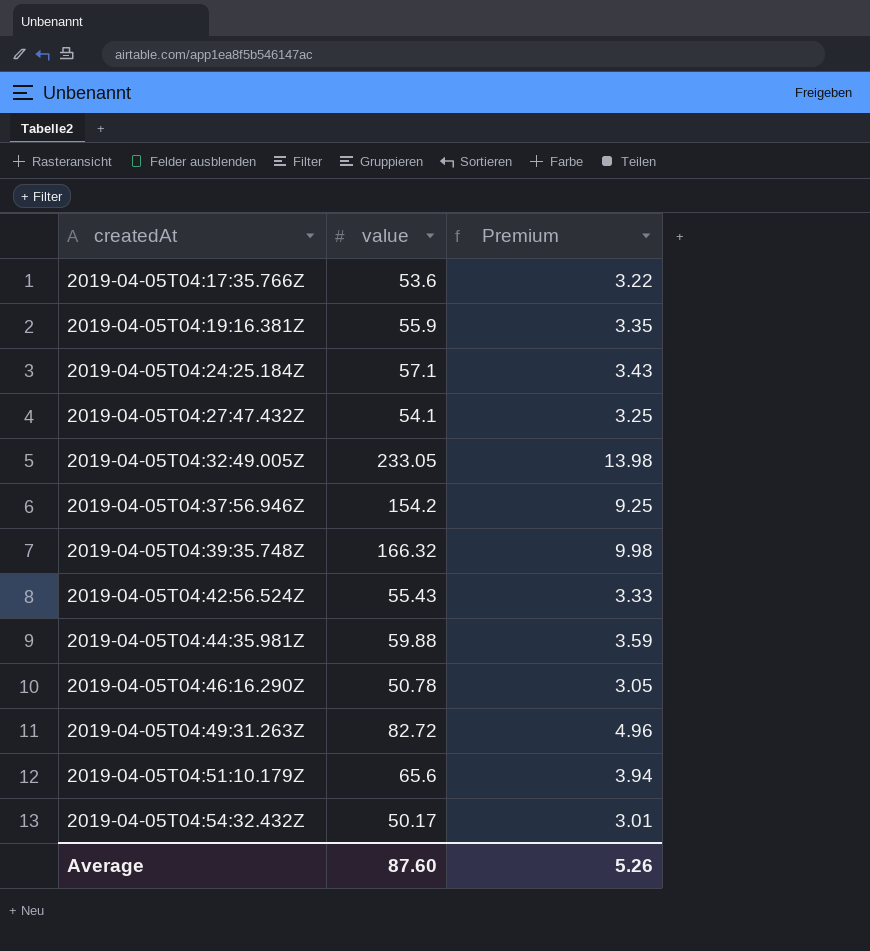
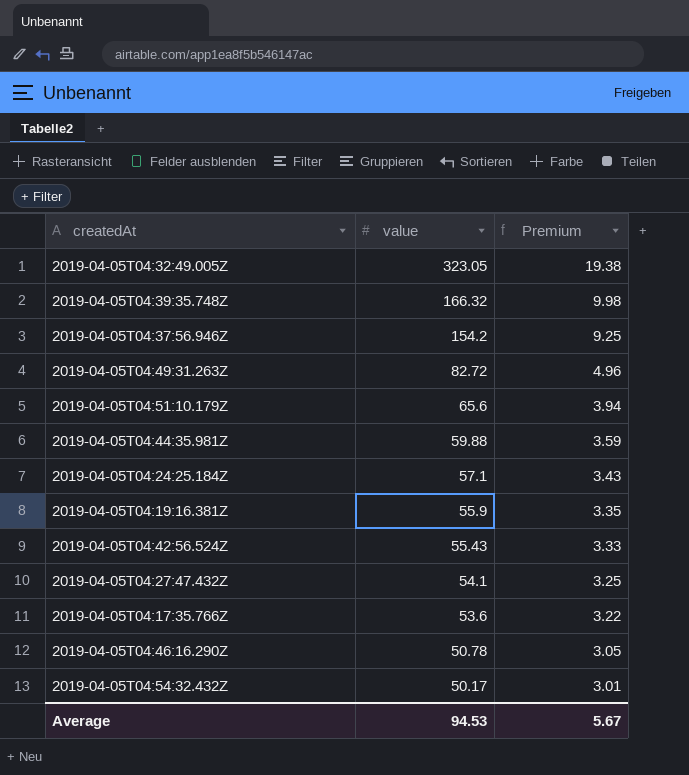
row order: createdAt ascending -> value descending
2019-04-05T04:32:49.005Z | value: 233.05 -> 323.05
2019-04-05T04:32:49.005Z | Premium: 13.98 -> 19.38
Average | value: 87.60 -> 94.53
Average | Premium: 5.26 -> 5.67

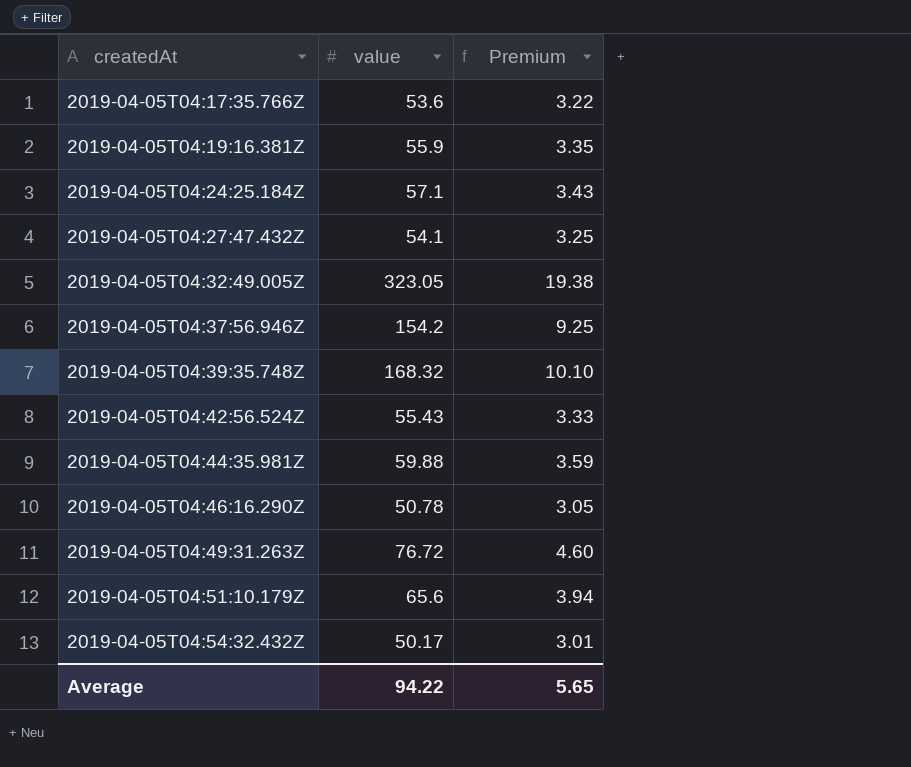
row order: value descending -> createdAt ascending
2019-04-05T04:39:35.748Z | value: 166.32 -> 168.32
2019-04-05T04:39:35.748Z | Premium: 9.98 -> 10.10
2019-04-05T04:49:31.263Z | value: 82.72 -> 76.72
2019-04-05T04:49:31.263Z | Premium: 4.96 -> 4.60
Average | value: 94.53 -> 94.22
Average | Premium: 5.67 -> 5.65

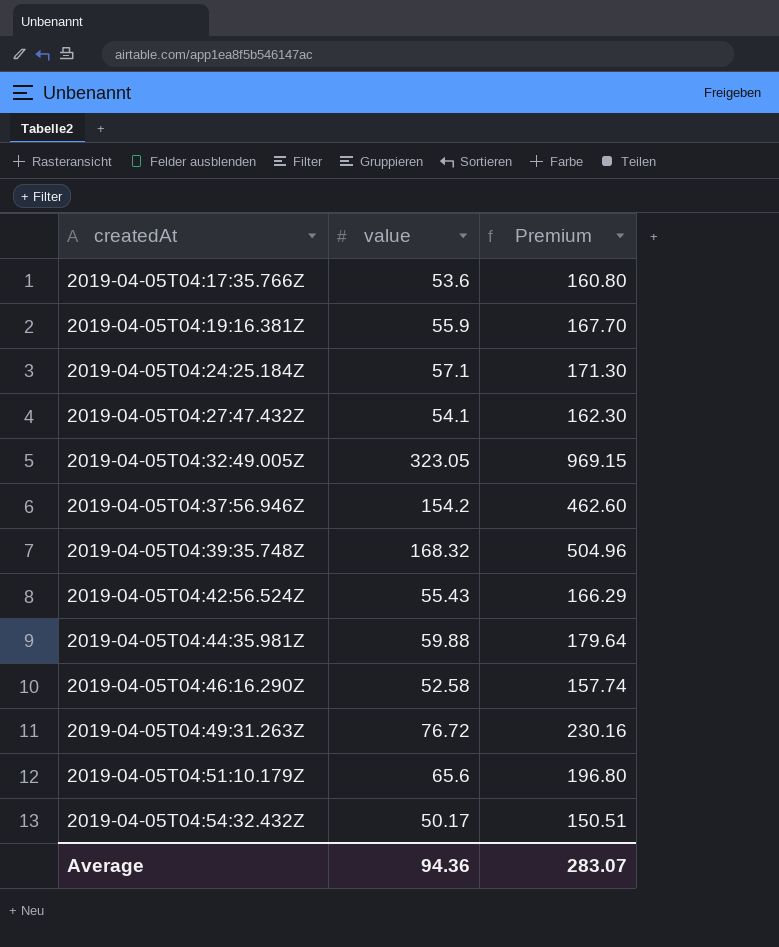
column Premium | formula: [value] * 0.06 -> [value] * 3
2019-04-05T04:46:16.290Z | value: 50.78 -> 52.58
Average | value: 94.22 -> 94.36
Average | Premium: 5.65 -> 283.07

